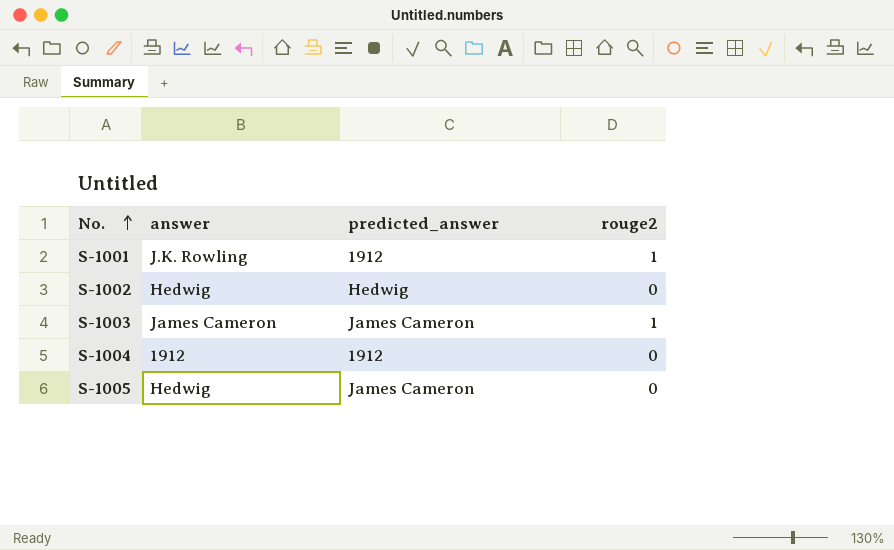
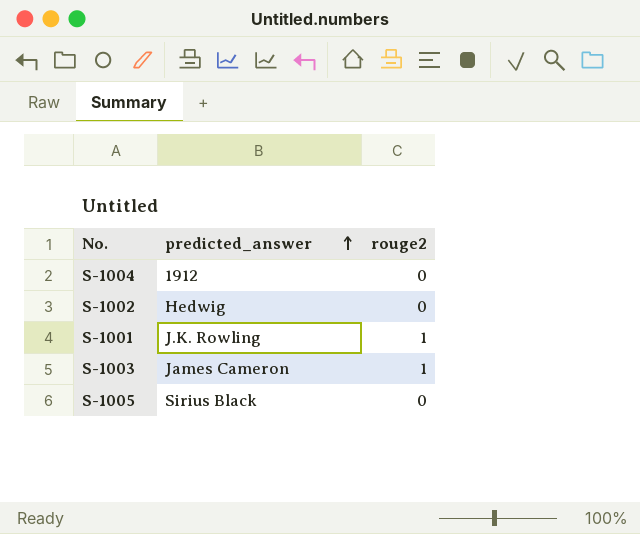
row order: No. ascending -> predicted_answer ascending
column answer | position: 2 -> none
S-1001 | predicted_answer: 1912 -> J.K. Rowling
S-1005 | predicted_answer: James Cameron -> Sirius Black

